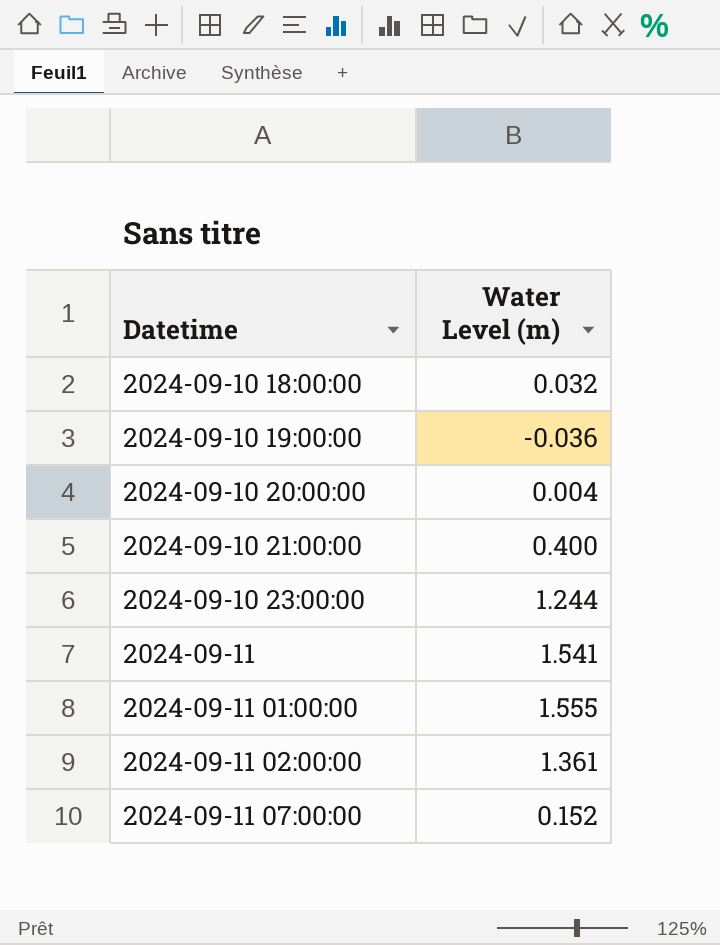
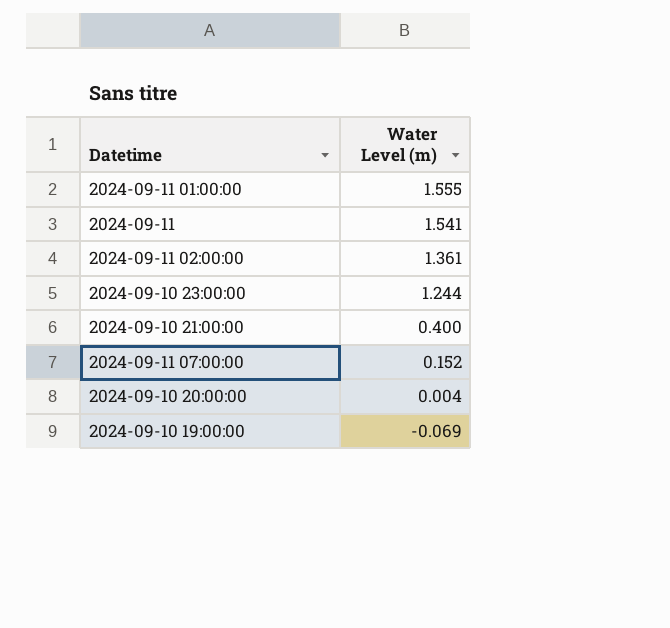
row order: Datetime ascending -> Water Level (m) descending
row 2024-09-10 18:00:00: 0.032 -> none
2024-09-10 19:00:00 | Water Level (m): -0.036 -> -0.069

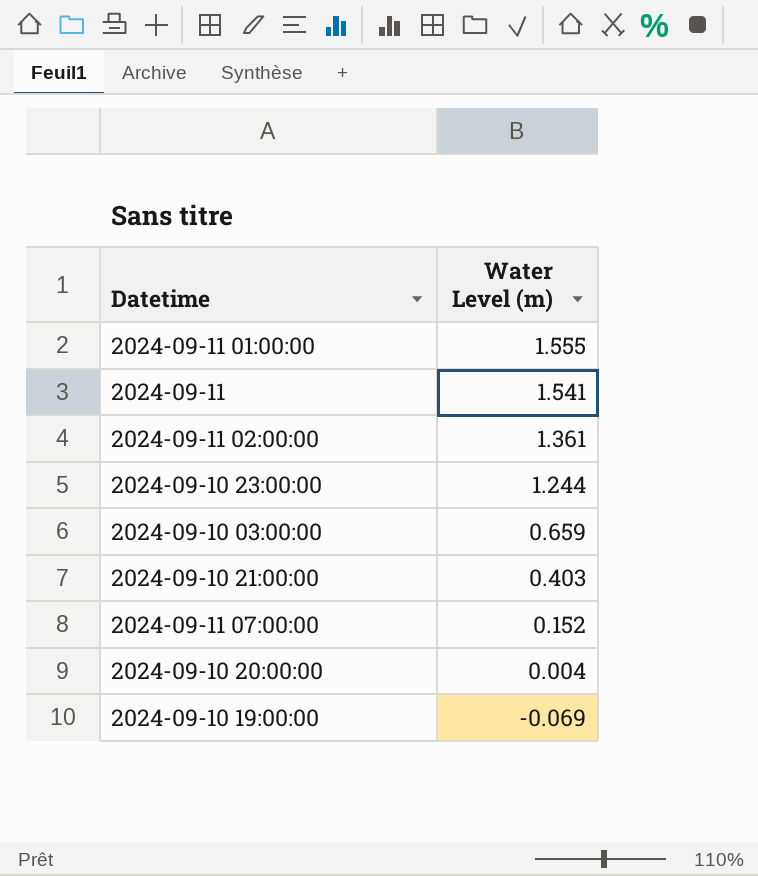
row 2024-09-10 03:00:00: none -> 0.659
2024-09-10 21:00:00 | Water Level (m): 0.400 -> 0.403

